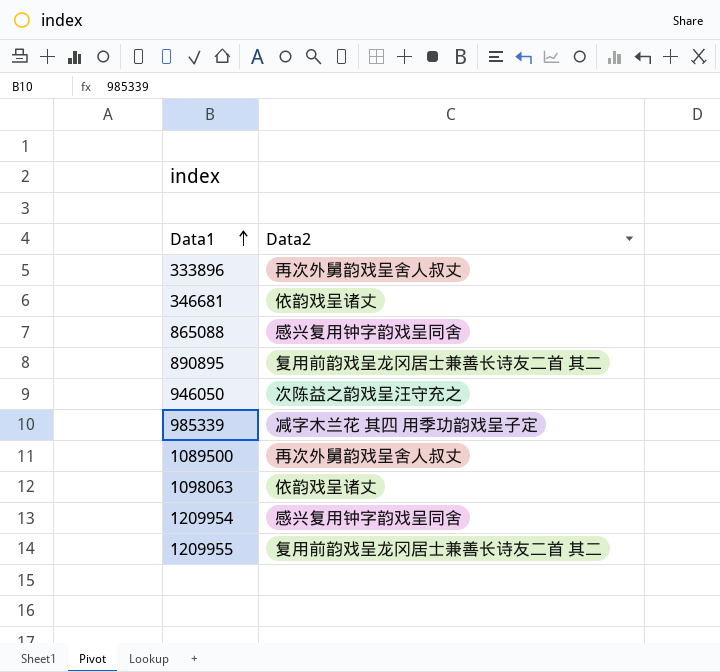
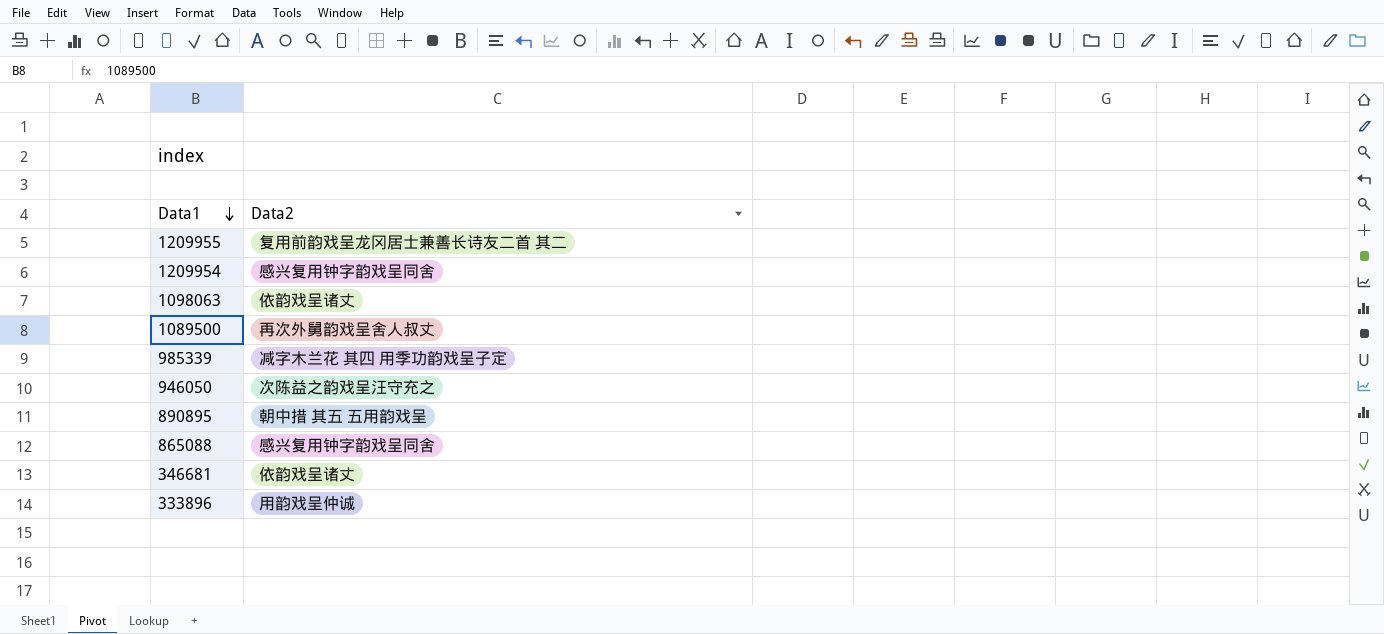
row order: Data1 ascending -> Data1 descending
890895 | Data2: 复用前韵戏呈龙冈居士兼善长诗友二首 其二 -> 朝中措 其五 五用韵戏呈
333896 | Data2: 再次外舅韵戏呈舍人叔丈 -> 用韵戏呈仲诚

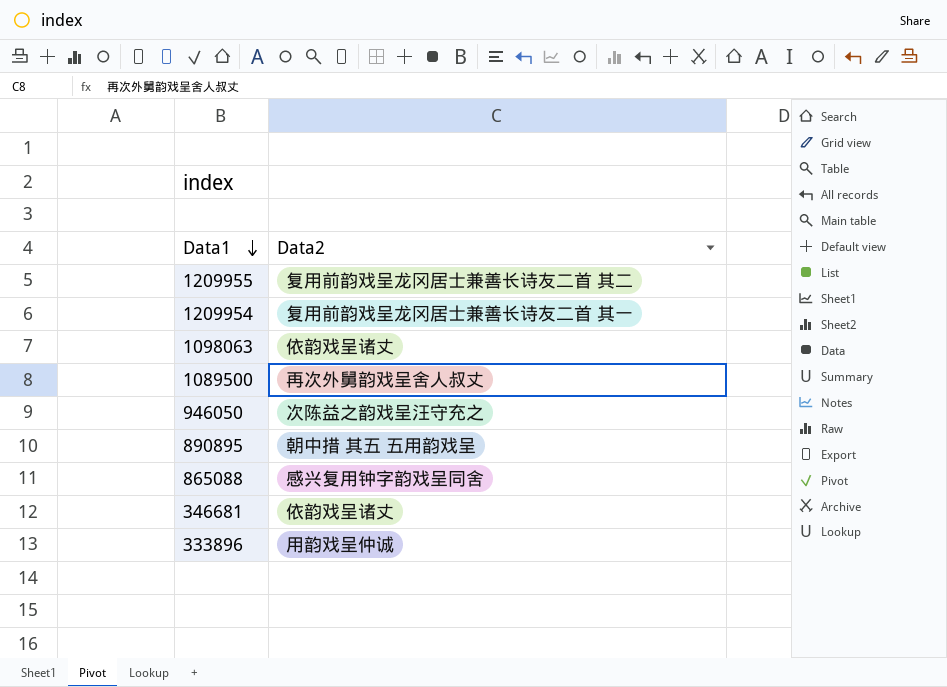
row 985339: 减字木兰花 其四 用季功韵戏呈子定 -> none
1209954 | Data2: 感兴复用钟字韵戏呈同舍 -> 复用前韵戏呈龙冈居士兼善长诗友二首 其一

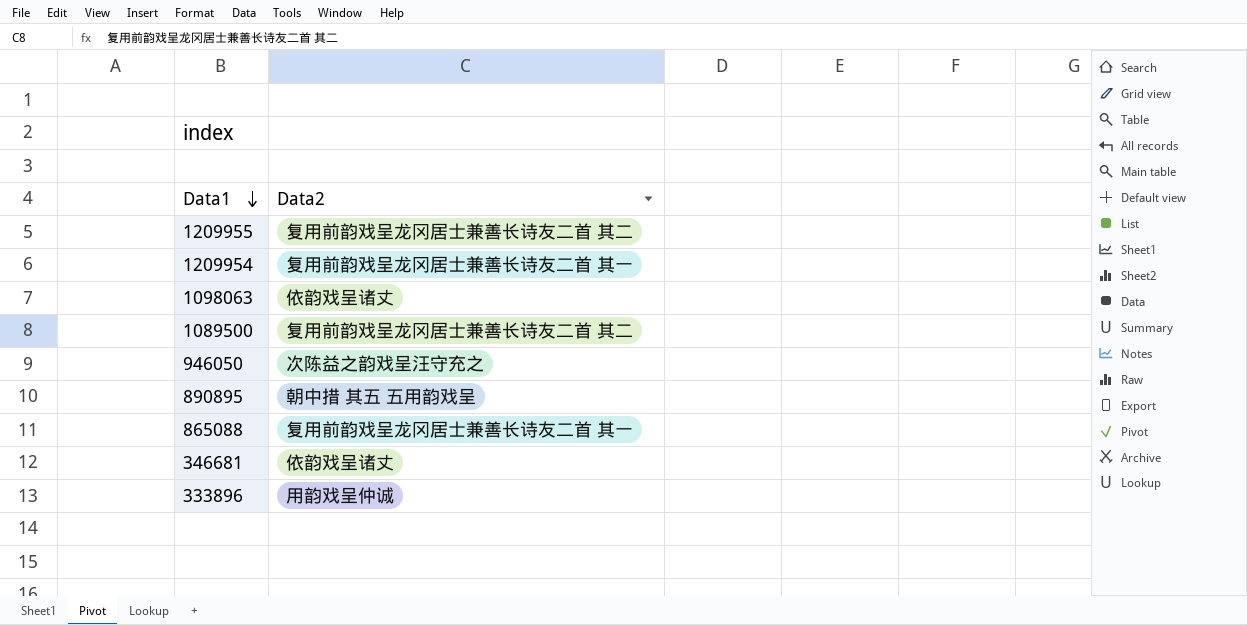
1089500 | Data2: 再次外舅韵戏呈舍人叔丈 -> 复用前韵戏呈龙冈居士兼善长诗友二首 其二
865088 | Data2: 感兴复用钟字韵戏呈同舍 -> 复用前韵戏呈龙冈居士兼善长诗友二首 其一

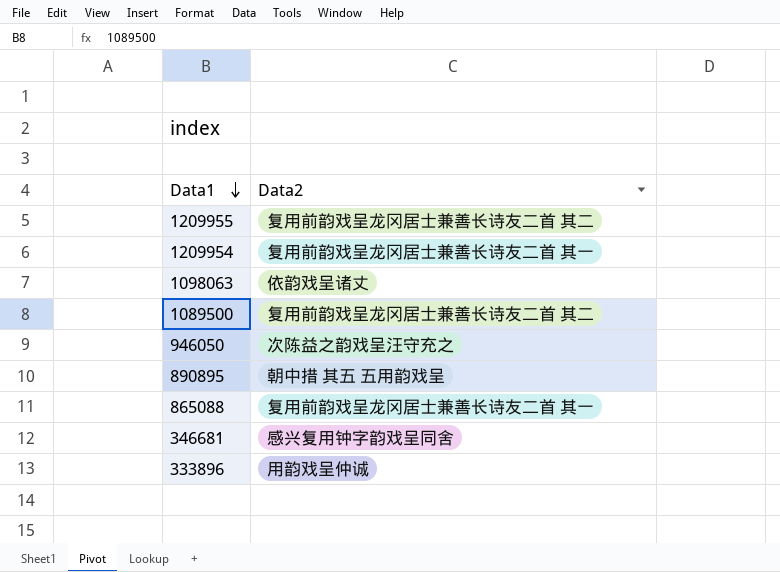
346681 | Data2: 依韵戏呈诸丈 -> 感兴复用钟字韵戏呈同舍

